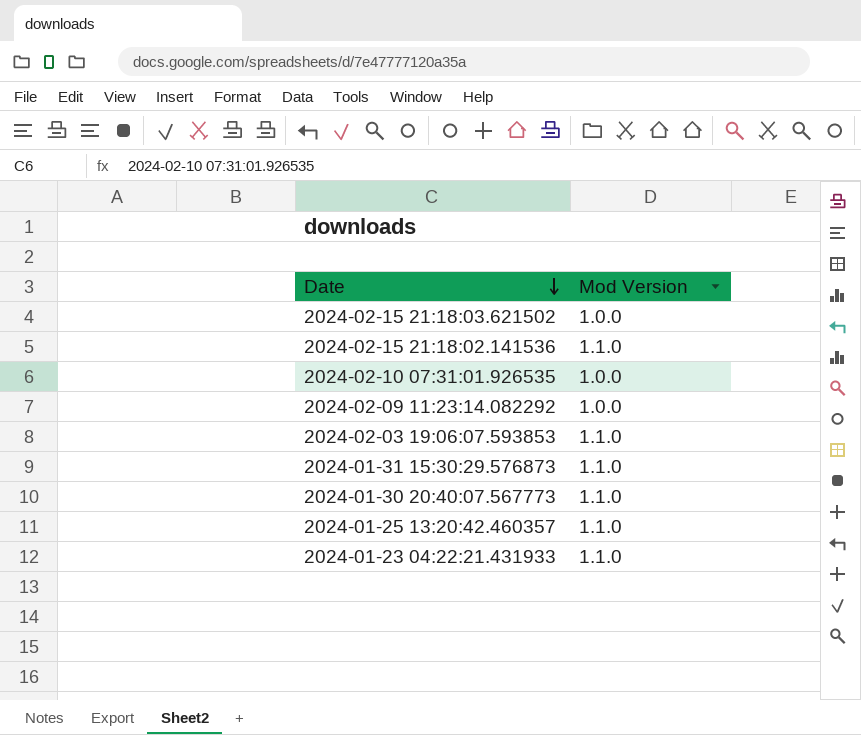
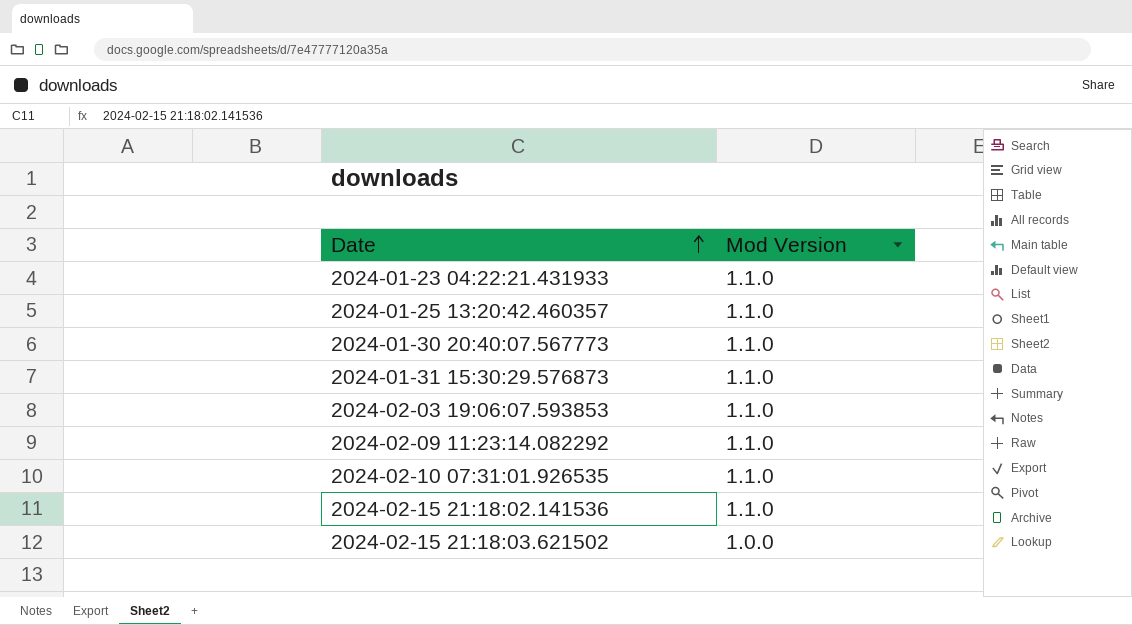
row order: Date descending -> Date ascending
2024-02-09 11:23:14.082292 | Mod Version: 1.0.0 -> 1.1.0
2024-02-10 07:31:01.926535 | Mod Version: 1.0.0 -> 1.1.0

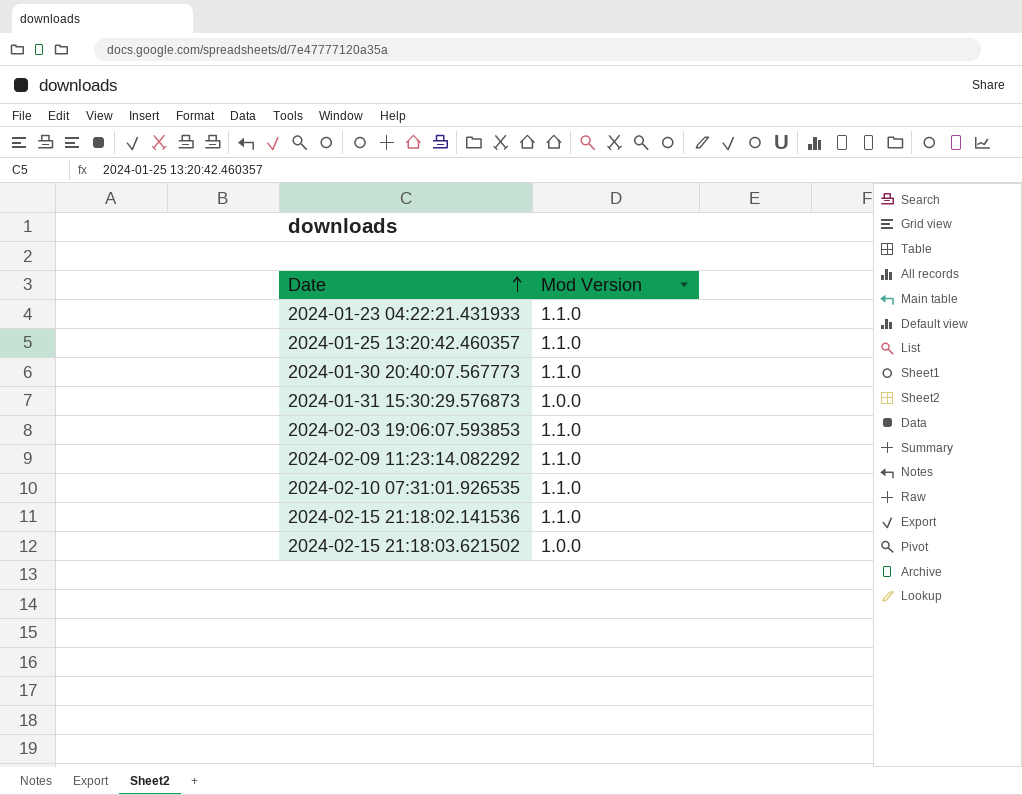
2024-01-31 15:30:29.576873 | Mod Version: 1.1.0 -> 1.0.0

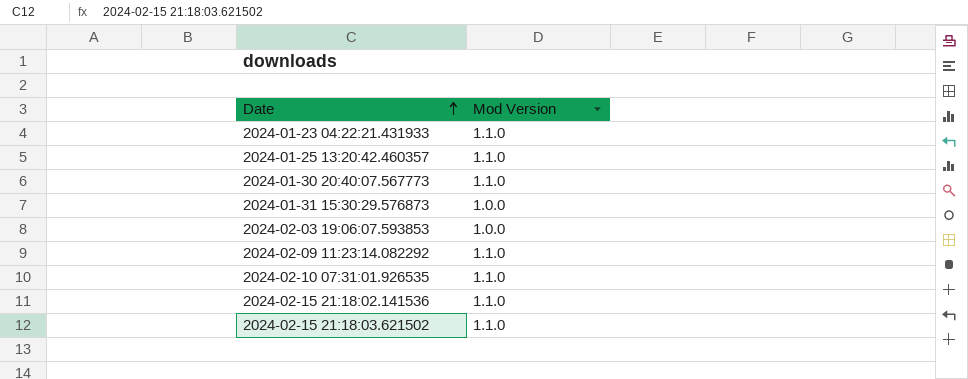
2024-02-03 19:06:07.593853 | Mod Version: 1.1.0 -> 1.0.0
2024-02-15 21:18:03.621502 | Mod Version: 1.0.0 -> 1.1.0

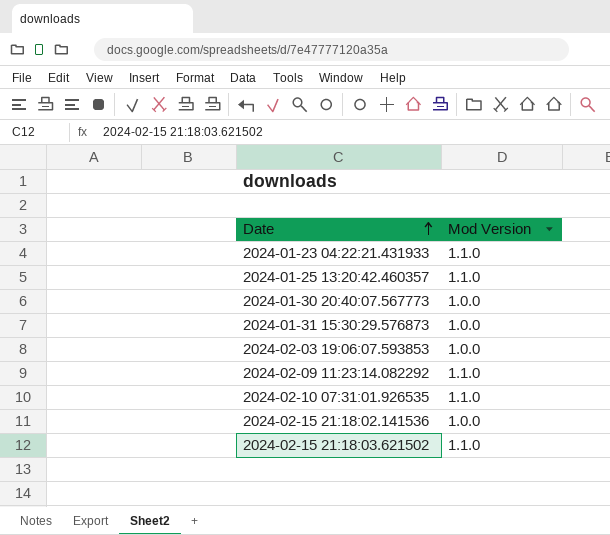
2024-01-30 20:40:07.567773 | Mod Version: 1.1.0 -> 1.0.0
2024-02-15 21:18:02.141536 | Mod Version: 1.1.0 -> 1.0.0

